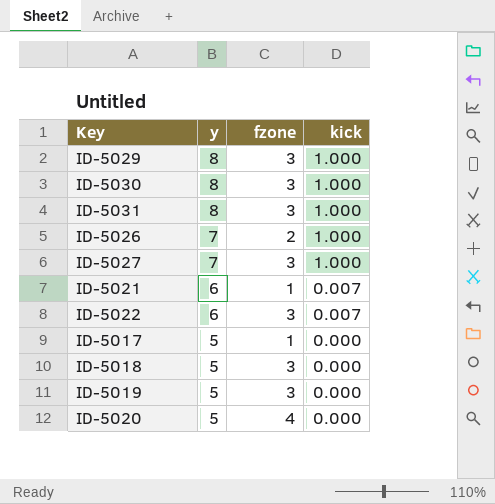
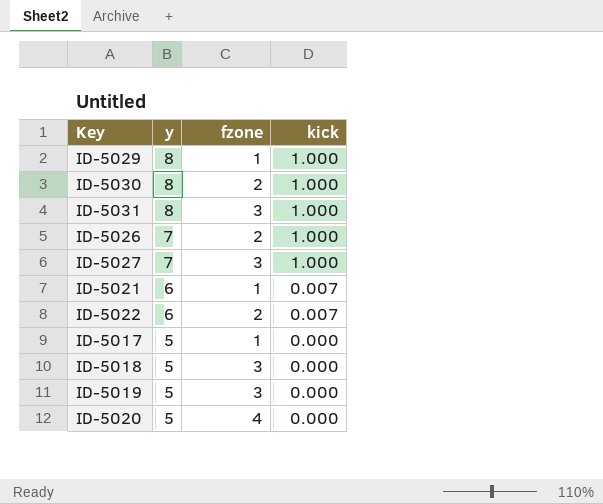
ID-5029 | fzone: 3 -> 1
ID-5030 | fzone: 3 -> 2
ID-5022 | fzone: 3 -> 2

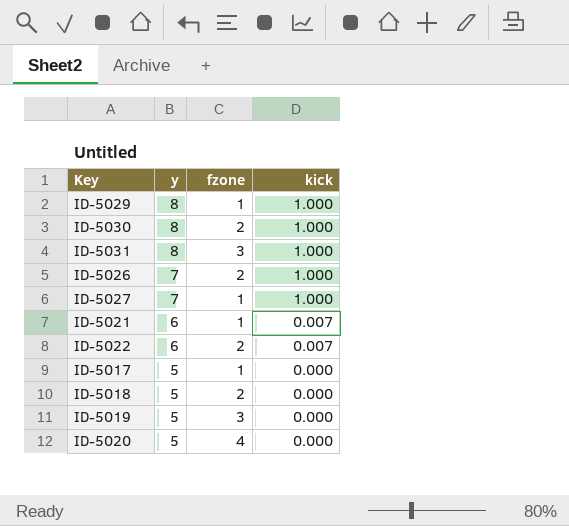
ID-5027 | fzone: 3 -> 1
ID-5018 | fzone: 3 -> 2

